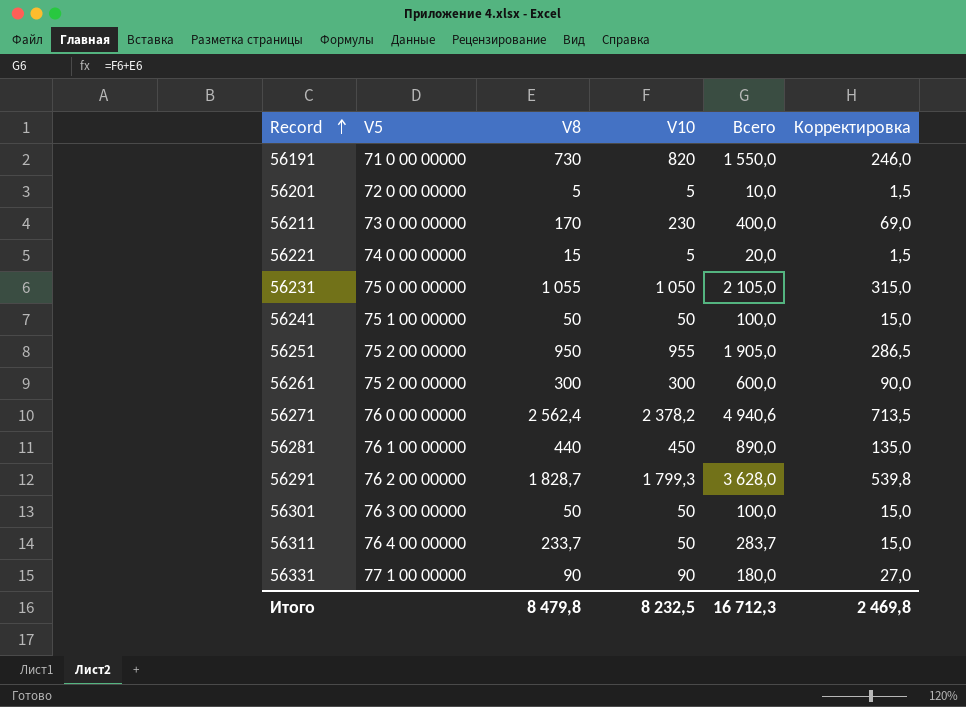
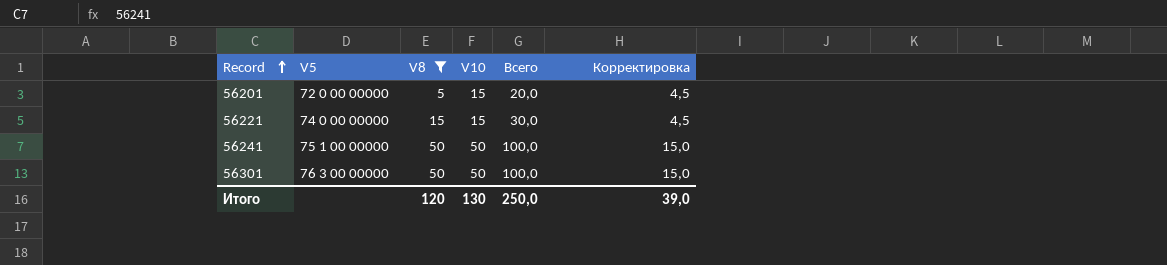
filter: none -> V8 <= 50
56201 | V10: 5 -> 15
56201 | Всего: 10,0 -> 20,0
56201 | Корректировка: 1,5 -> 4,5
56221 | V10: 5 -> 15
56221 | Всего: 20,0 -> 30,0
56221 | Корректировка: 1,5 -> 4,5
Итого | V8: 8 479,8 -> 120
Итого | V10: 8 232,5 -> 130
Итого | Всего: 16 712,3 -> 250,0
Итого | Корректировка: 2 469,8 -> 39,0

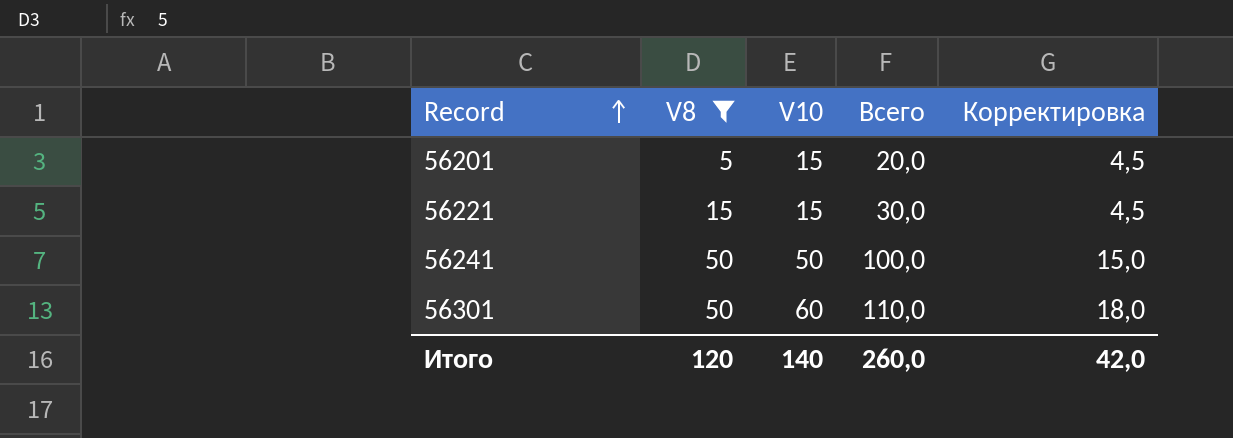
column V5 | position: 2 -> none
56301 | V10: 50 -> 60
56301 | Всего: 100,0 -> 110,0
56301 | Корректировка: 15,0 -> 18,0
Итого | V10: 130 -> 140
Итого | Всего: 250,0 -> 260,0
Итого | Корректировка: 39,0 -> 42,0

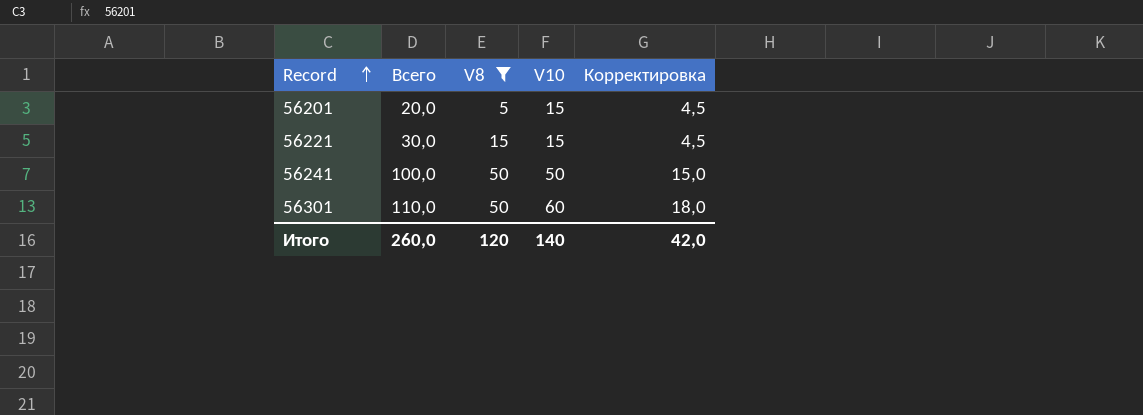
column Всего | position: 4 -> 2

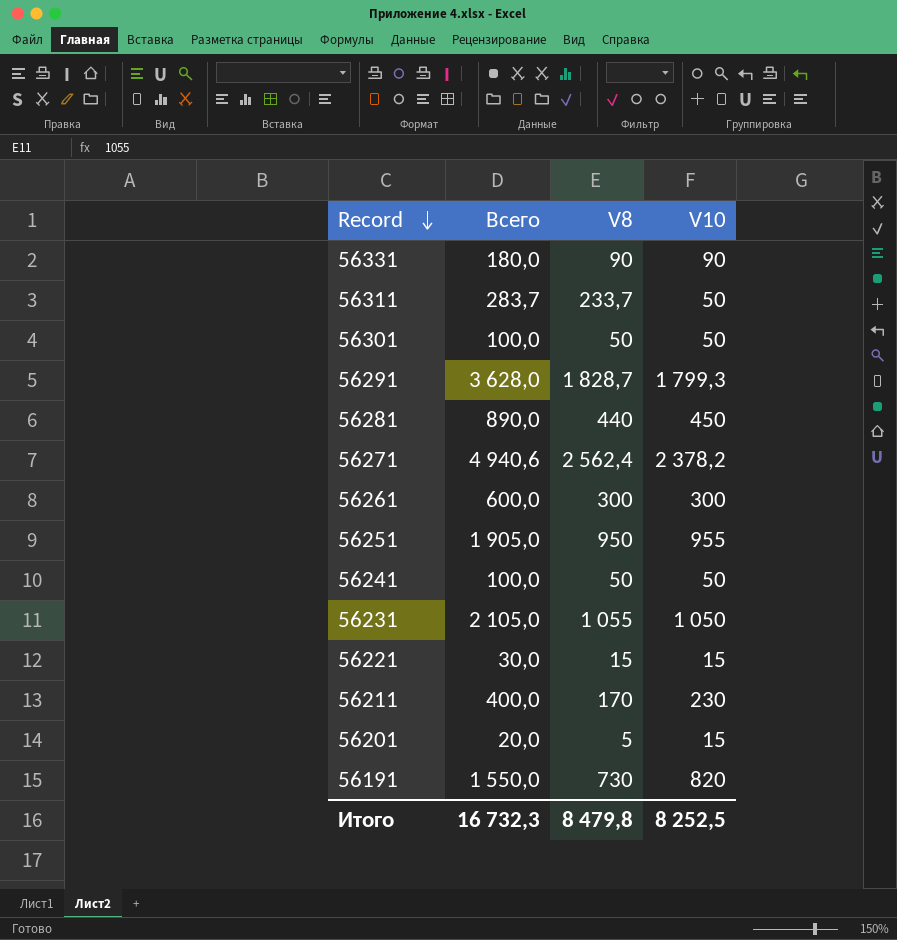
filter: V8 <= 50 -> none
row order: Record ascending -> Record descending
column Корректировка | formula: [V10] * 0,3 -> none
56301 | Всего: 110,0 -> 100,0
56301 | V10: 60 -> 50
Итого | Всего: 260,0 -> 16 732,3
Итого | V8: 120 -> 8 479,8
Итого | V10: 140 -> 8 252,5

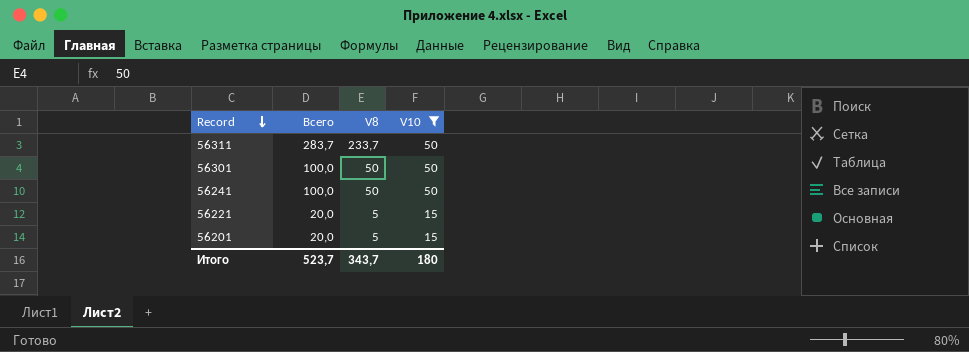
filter: none -> V10 <= 50
56221 | Всего: 30,0 -> 20,0
56221 | V8: 15 -> 5
Итого | Всего: 16 732,3 -> 523,7
Итого | V8: 8 479,8 -> 343,7
Итого | V10: 8 252,5 -> 180

